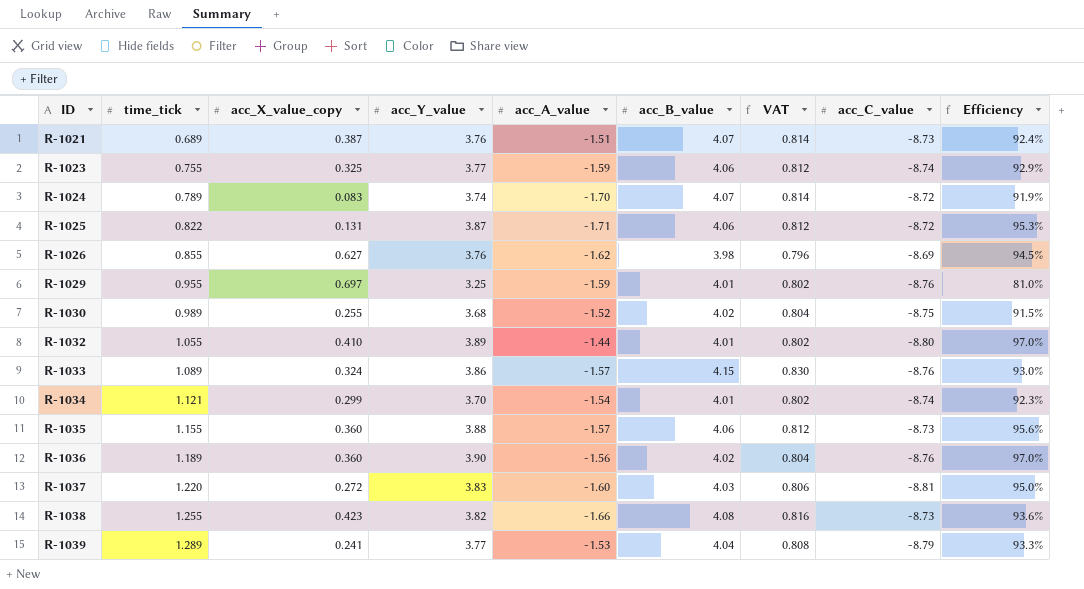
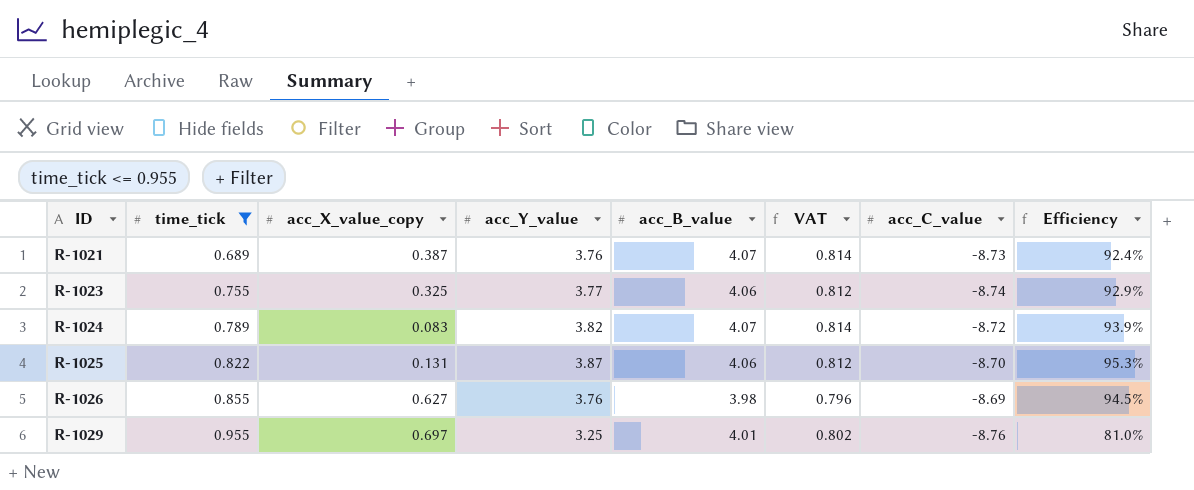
filter: none -> time_tick <= 0.955
column acc_A_value | position: 5 -> none
R-1024 | acc_Y_value: 3.74 -> 3.82
R-1024 | Efficiency: 91.9% -> 93.9%
R-1025 | acc_C_value: -8.72 -> -8.70

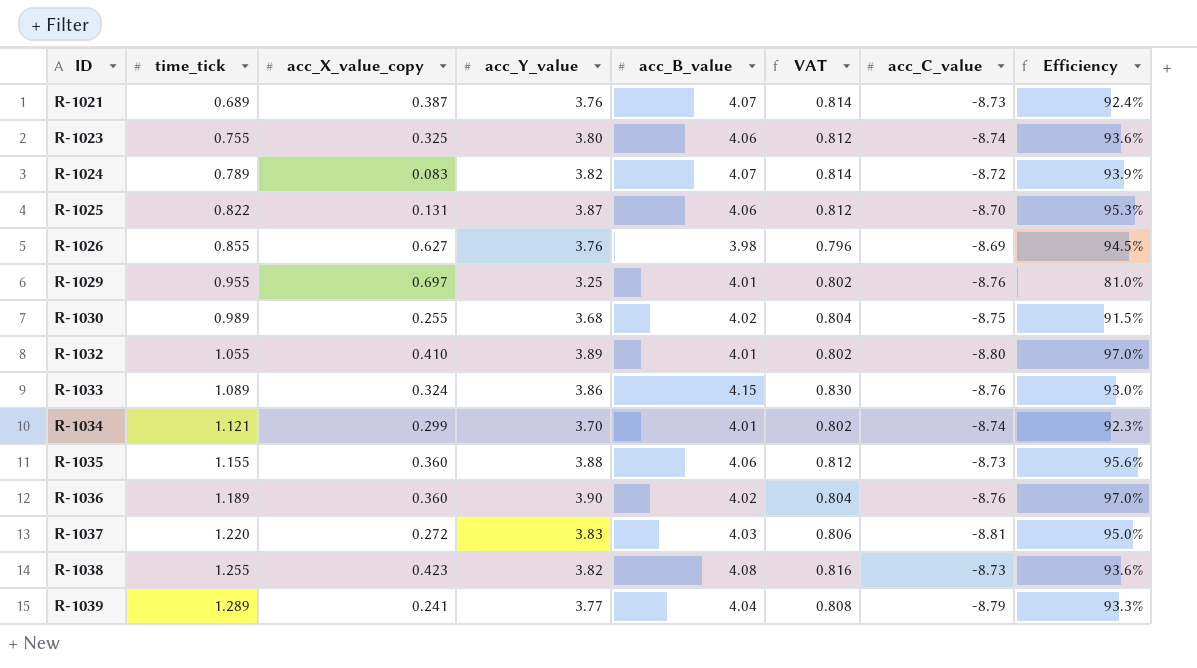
filter: time_tick <= 0.955 -> none
R-1023 | acc_Y_value: 3.77 -> 3.80
R-1023 | Efficiency: 92.9% -> 93.6%

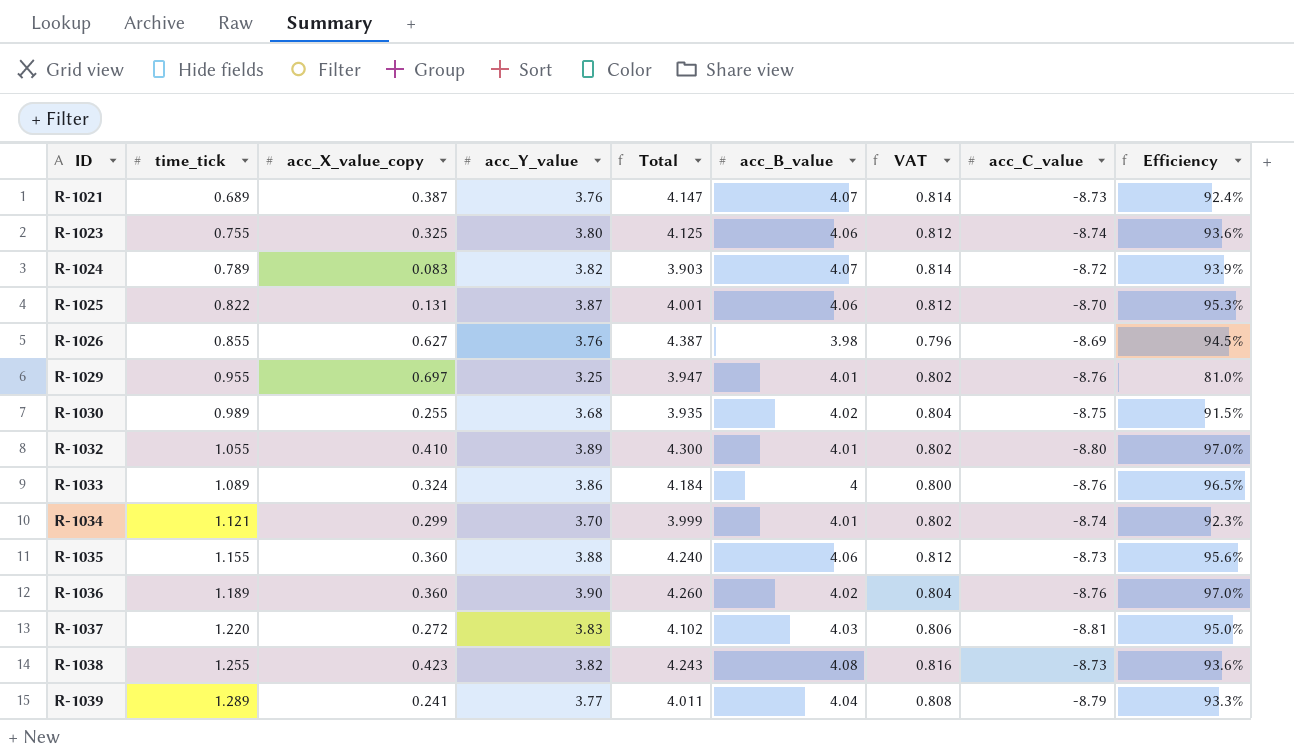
column Total | formula: none -> [acc_X_value_copy] + [acc_Y_value]
R-1033 | acc_B_value: 4.15 -> 4
R-1033 | VAT: 0.830 -> 0.800
R-1033 | Efficiency: 93.0% -> 96.5%

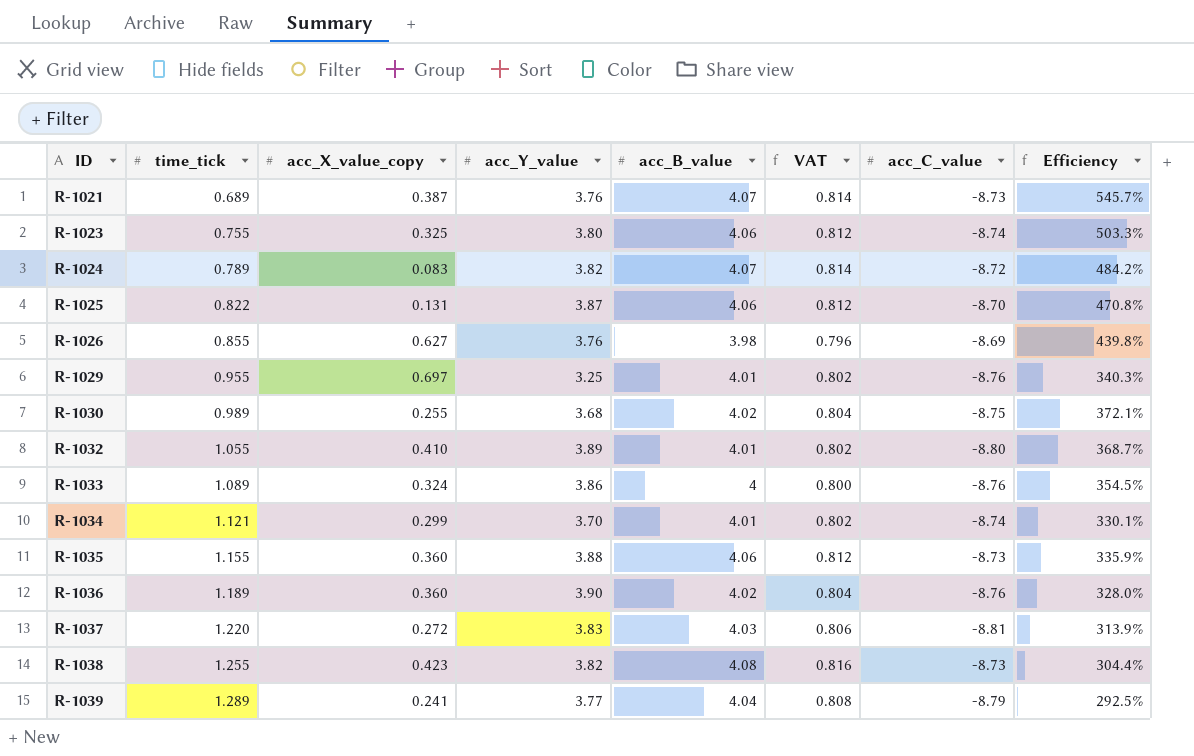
column Total | formula: [acc_X_value_copy] + [acc_Y_value] -> none
column Efficiency | formula: [acc_Y_value] / [acc_B_value] -> [acc_Y_value] / [time_tick]

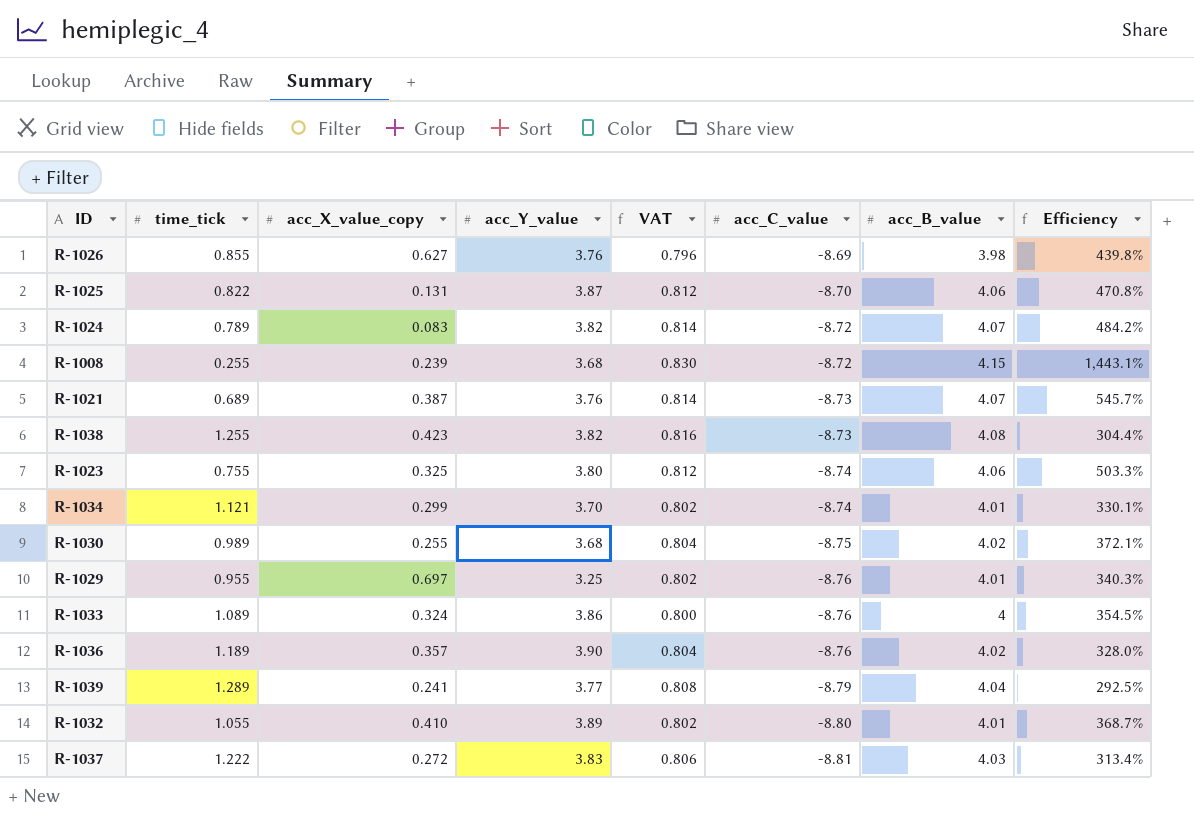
row order: ID ascending -> acc_C_value descending
column acc_B_value | position: 5 -> 7
row R-1035: 1.155 | 0.360 | 3.88 | 4.06 | 0.812 | -8.73 | 335.9% -> none
row R-1008: none -> 0.255 | 0.239 | 3.68 | 0.830 | -8.72 | 4.15 | 1,443.1%
R-1036 | acc_X_value_copy: 0.360 -> 0.357
R-1037 | time_tick: 1.220 -> 1.222
R-1037 | Efficiency: 313.9% -> 313.4%

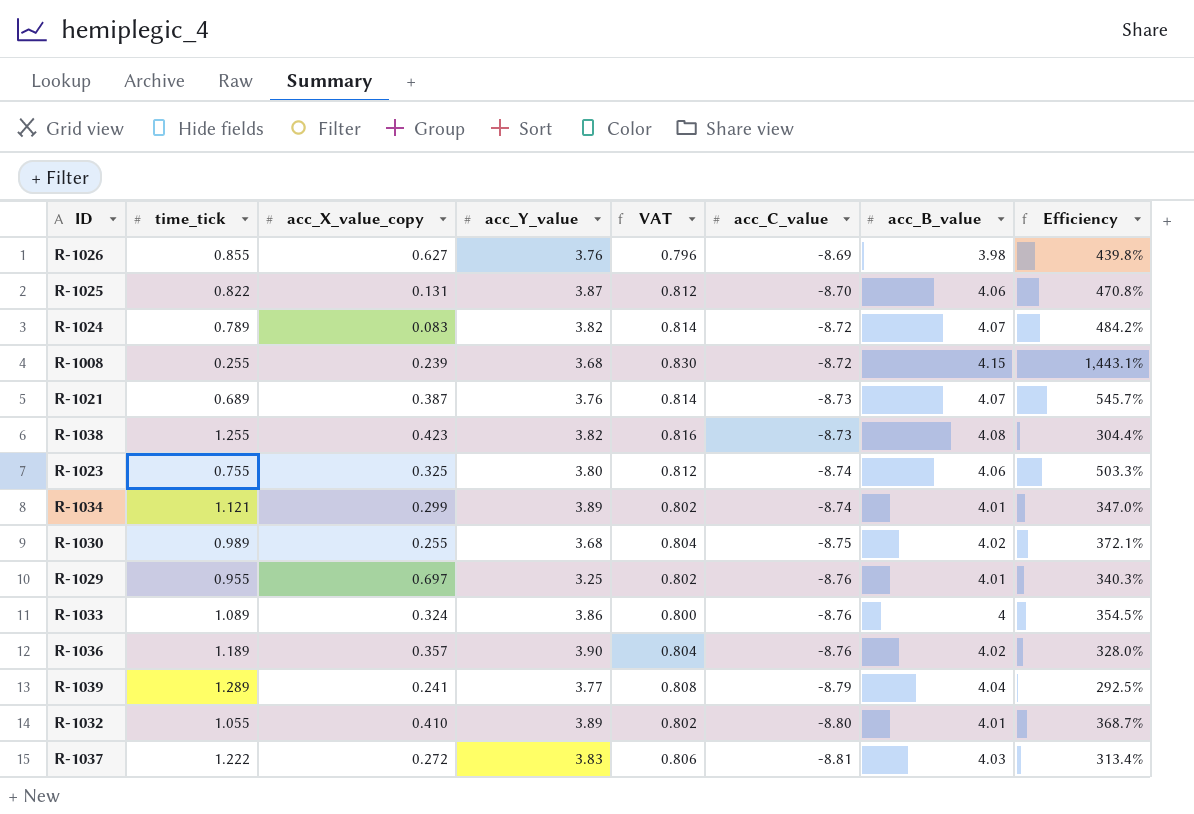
R-1034 | acc_Y_value: 3.70 -> 3.89
R-1034 | Efficiency: 330.1% -> 347.0%

